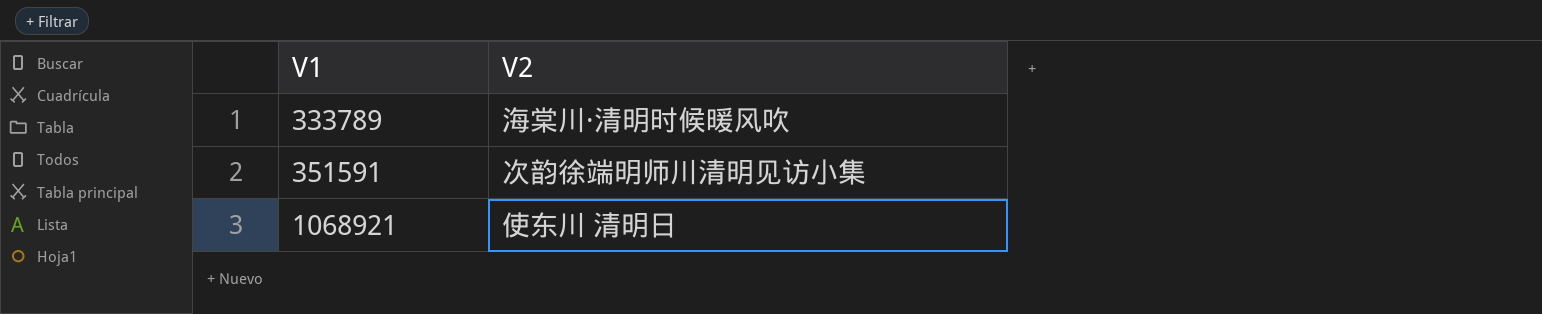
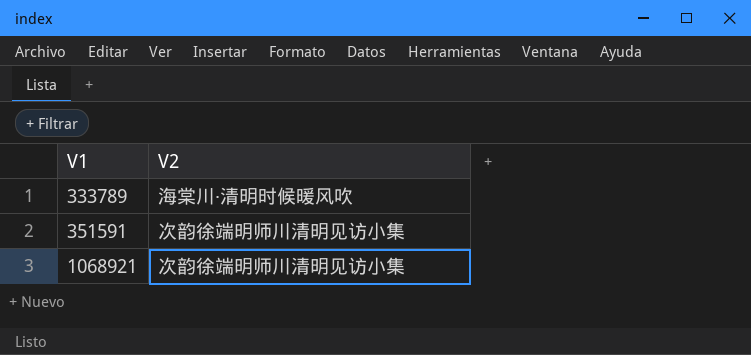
1068921 | V2: 使东川 清明日 -> 次韵徐端明师川清明见访小集

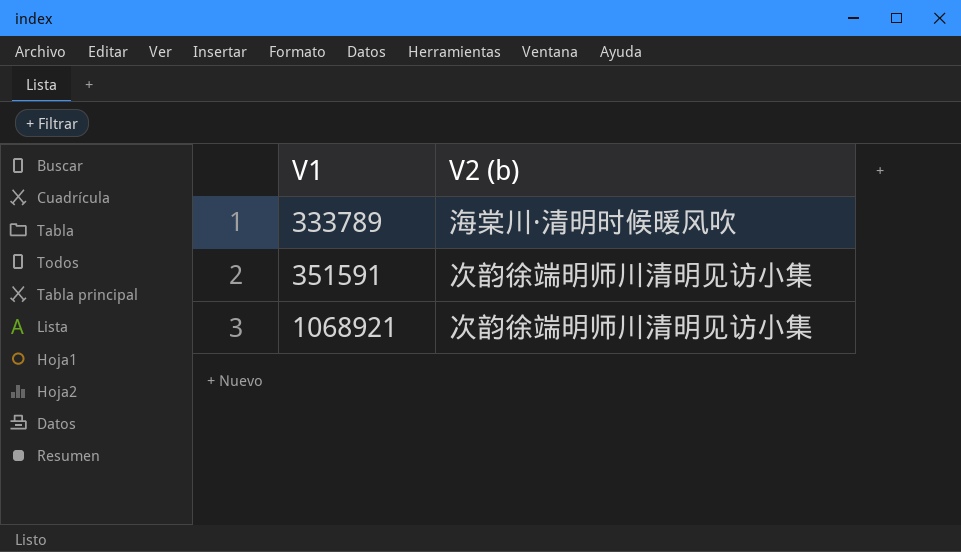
column name: V2 -> V2 (b)

